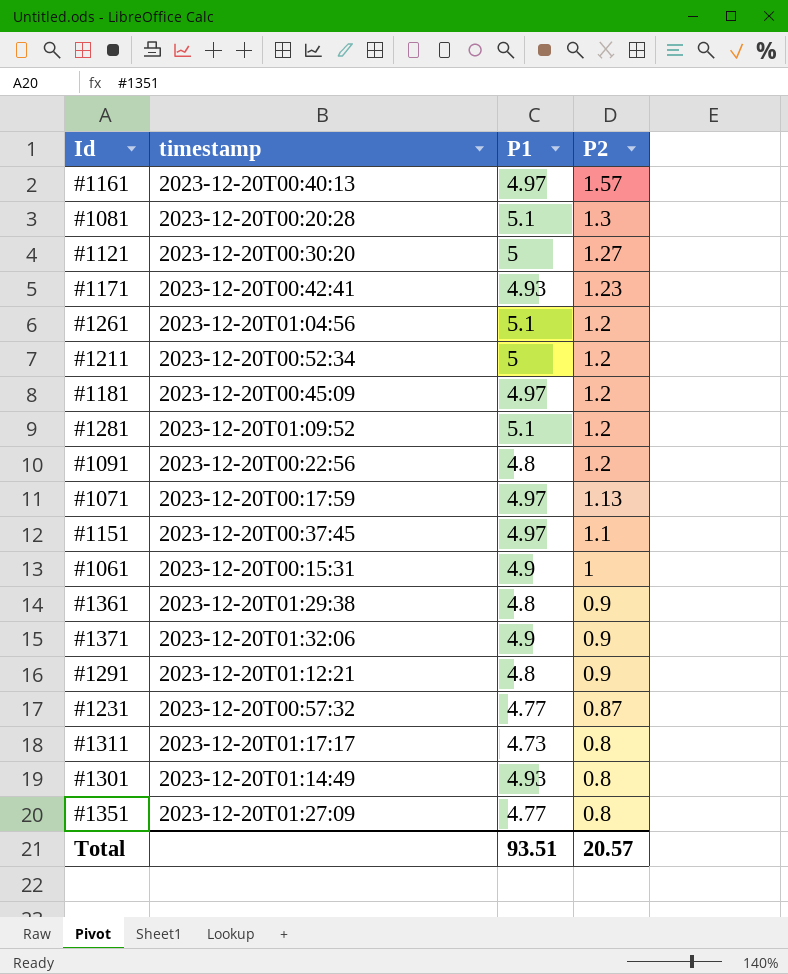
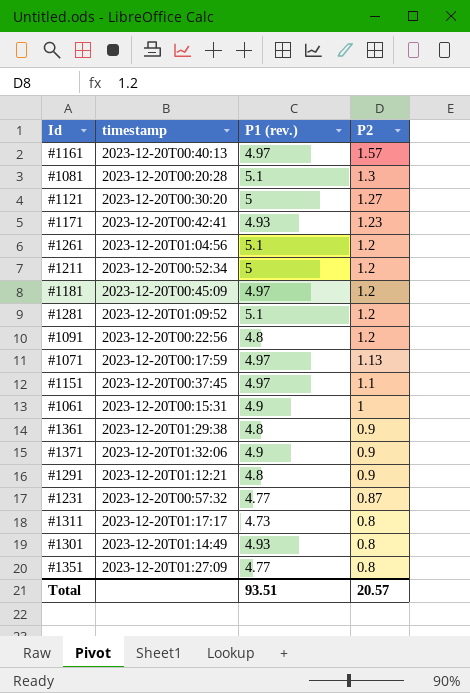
column name: P1 -> P1 (rev.)

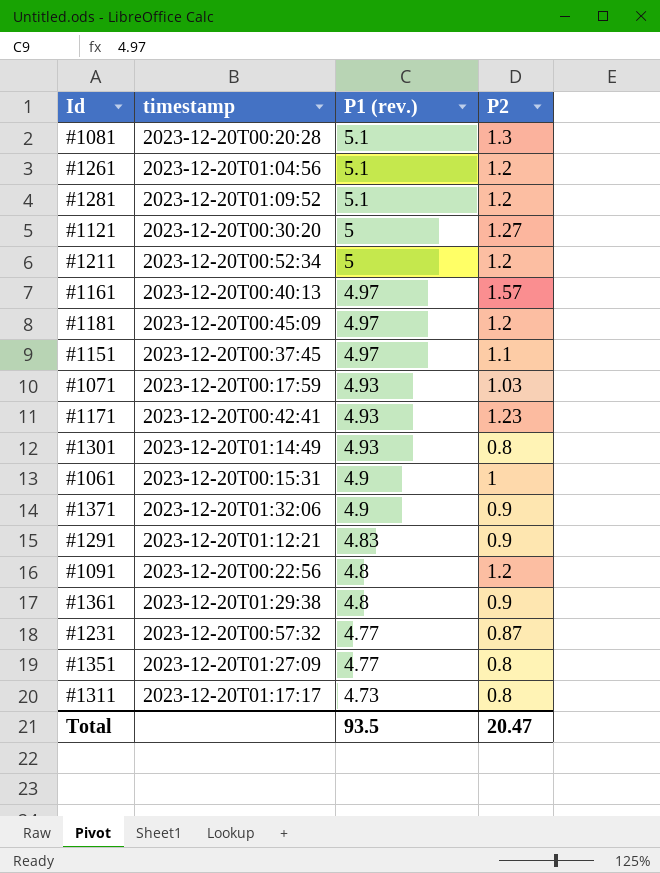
row order: P2 descending -> P1 (rev.) descending
#1071 | P1 (rev.): 4.97 -> 4.93
#1071 | P2: 1.13 -> 1.03
#1291 | P1 (rev.): 4.8 -> 4.83
Total | P1 (rev.): 93.51 -> 93.5
Total | P2: 20.57 -> 20.47

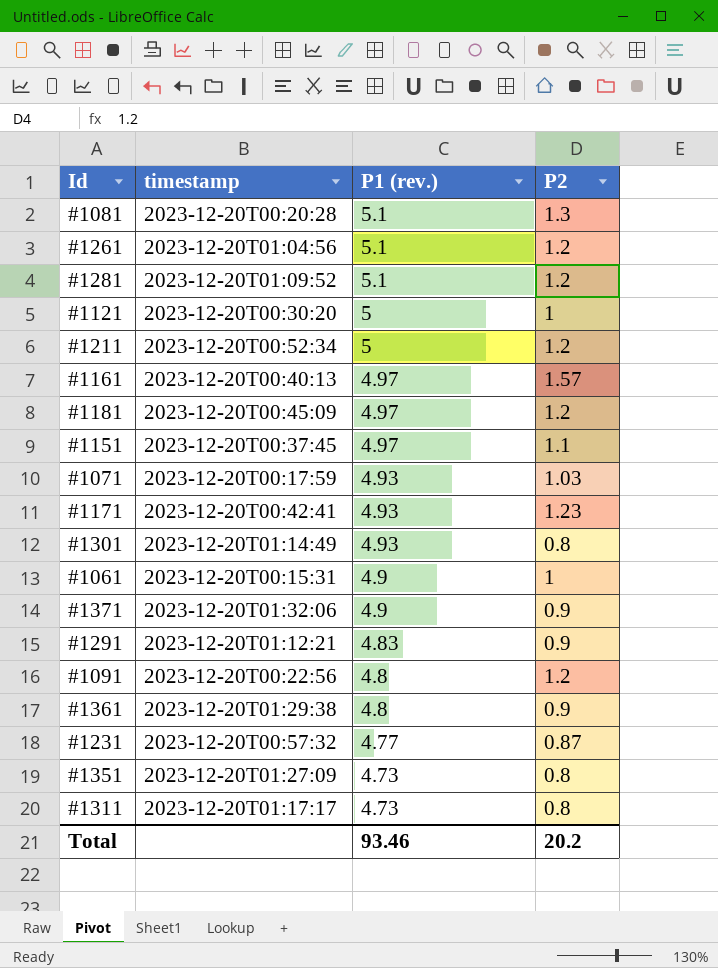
#1121 | P2: 1.27 -> 1
#1351 | P1 (rev.): 4.77 -> 4.73
Total | P1 (rev.): 93.5 -> 93.46
Total | P2: 20.47 -> 20.2

